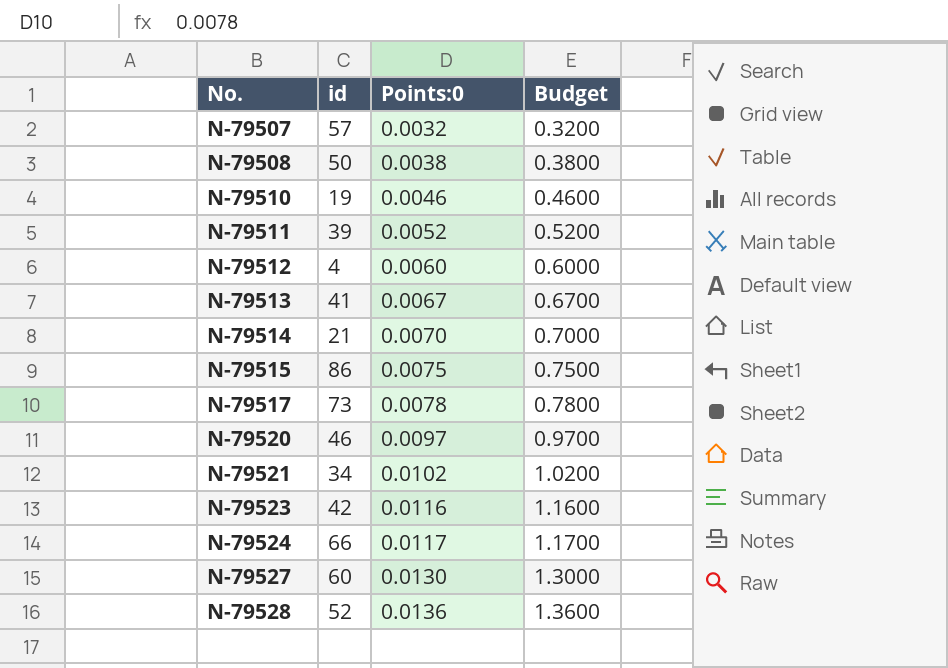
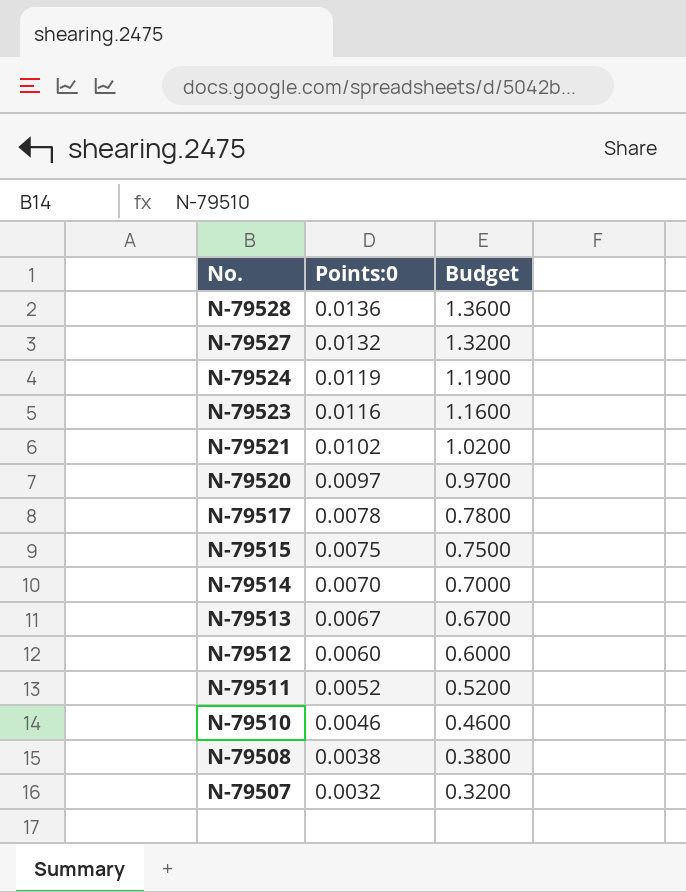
row order: No. ascending -> No. descending
column id | position: 2 -> none
N-79527 | Points:0: 0.0130 -> 0.0132
N-79527 | Budget: 1.3000 -> 1.3200
N-79524 | Points:0: 0.0117 -> 0.0119
N-79524 | Budget: 1.1700 -> 1.1900

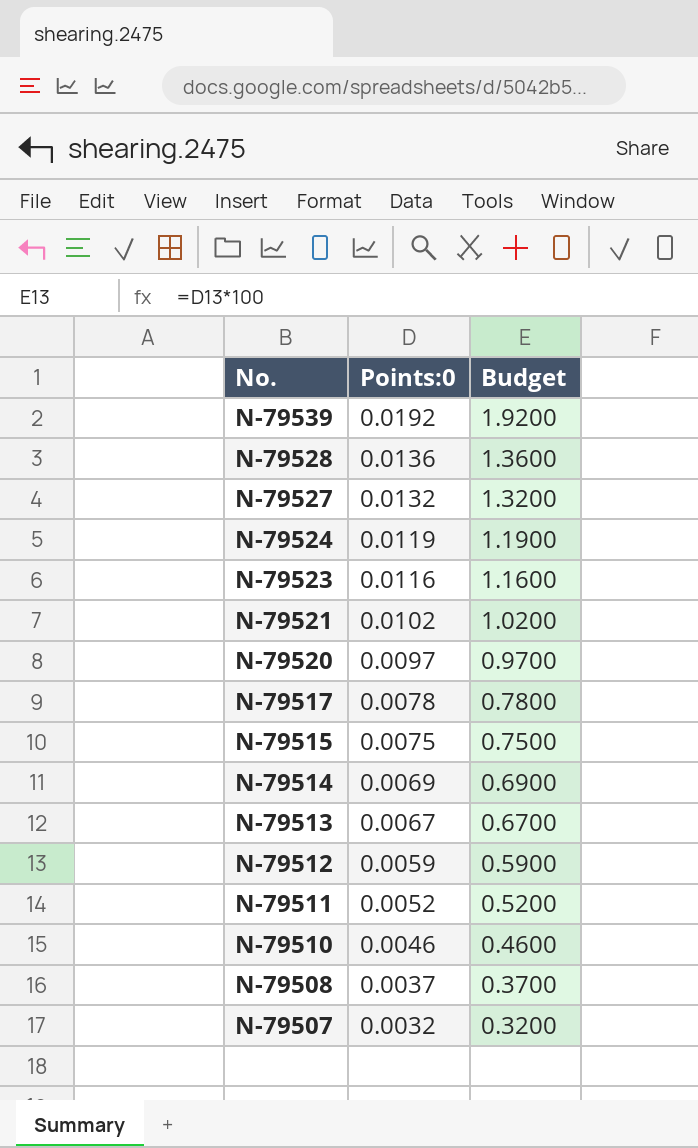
row N-79539: none -> 0.0192 | 1.9200
N-79514 | Points:0: 0.0070 -> 0.0069
N-79514 | Budget: 0.7000 -> 0.6900
N-79512 | Points:0: 0.0060 -> 0.0059
N-79512 | Budget: 0.6000 -> 0.5900
N-79508 | Points:0: 0.0038 -> 0.0037
N-79508 | Budget: 0.3800 -> 0.3700

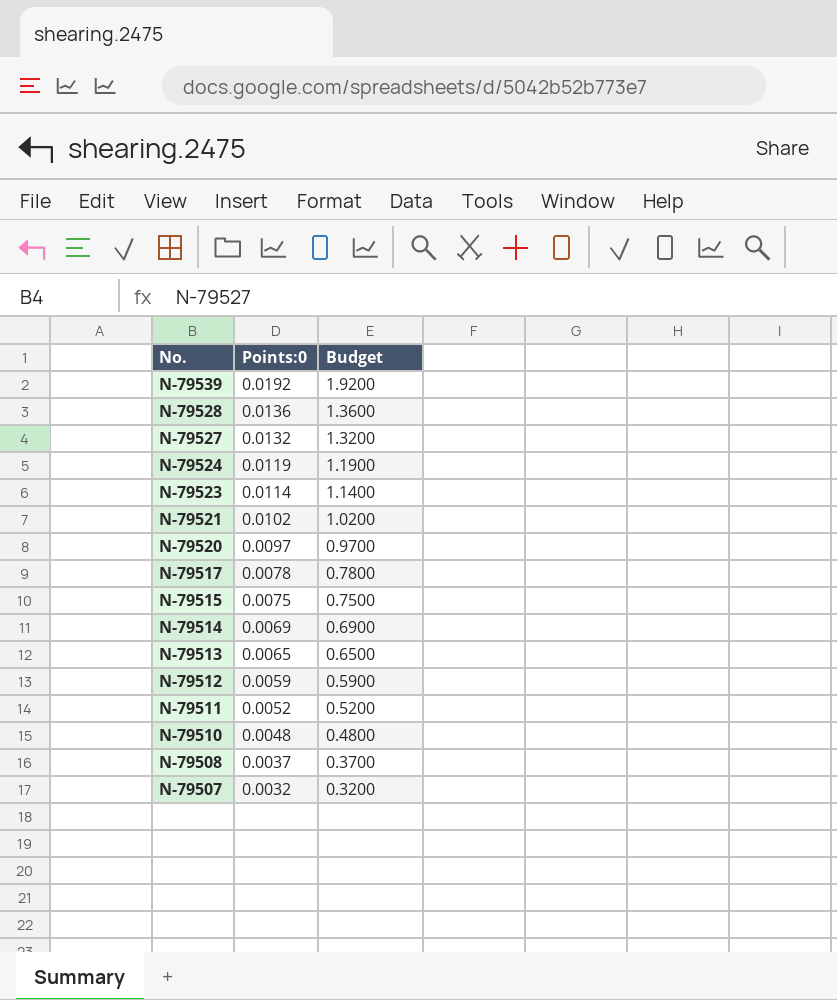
N-79523 | Points:0: 0.0116 -> 0.0114
N-79523 | Budget: 1.1600 -> 1.1400
N-79513 | Points:0: 0.0067 -> 0.0065
N-79513 | Budget: 0.6700 -> 0.6500
N-79510 | Points:0: 0.0046 -> 0.0048
N-79510 | Budget: 0.4600 -> 0.4800

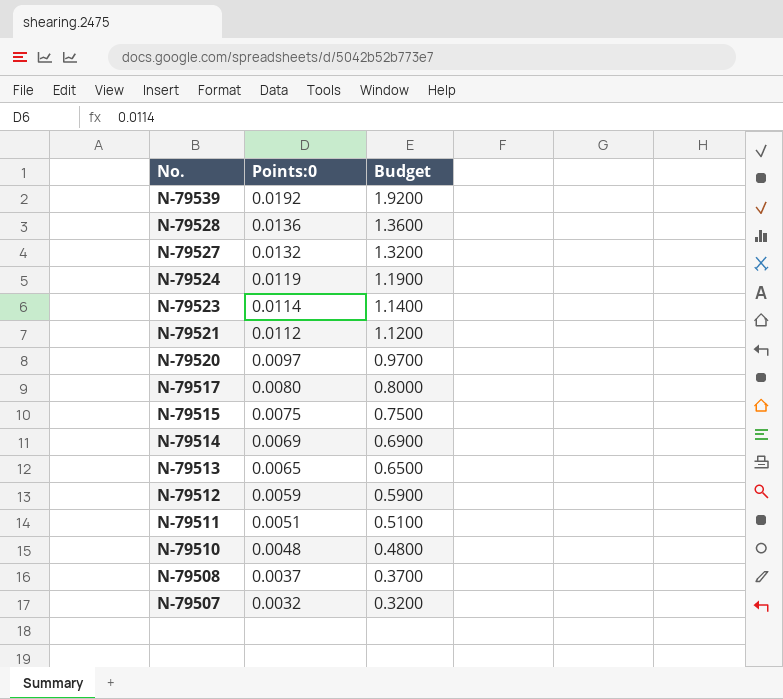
N-79521 | Points:0: 0.0102 -> 0.0112
N-79521 | Budget: 1.0200 -> 1.1200
N-79517 | Points:0: 0.0078 -> 0.0080
N-79517 | Budget: 0.7800 -> 0.8000
N-79511 | Points:0: 0.0052 -> 0.0051
N-79511 | Budget: 0.5200 -> 0.5100

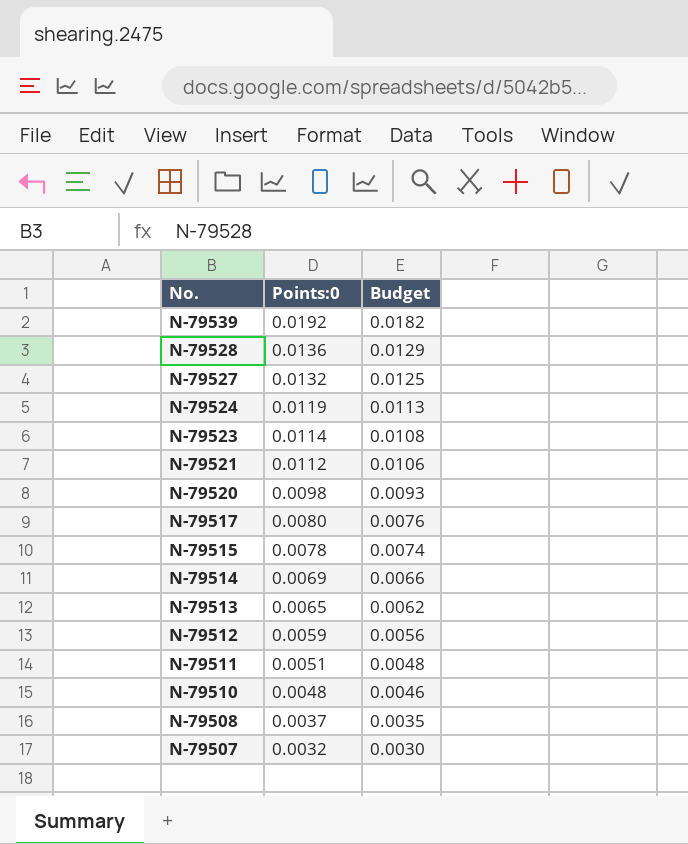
column Budget | formula: [Points:0] * 100 -> [Points:0] * 0.95
N-79520 | Points:0: 0.0097 -> 0.0098
N-79515 | Points:0: 0.0075 -> 0.0078

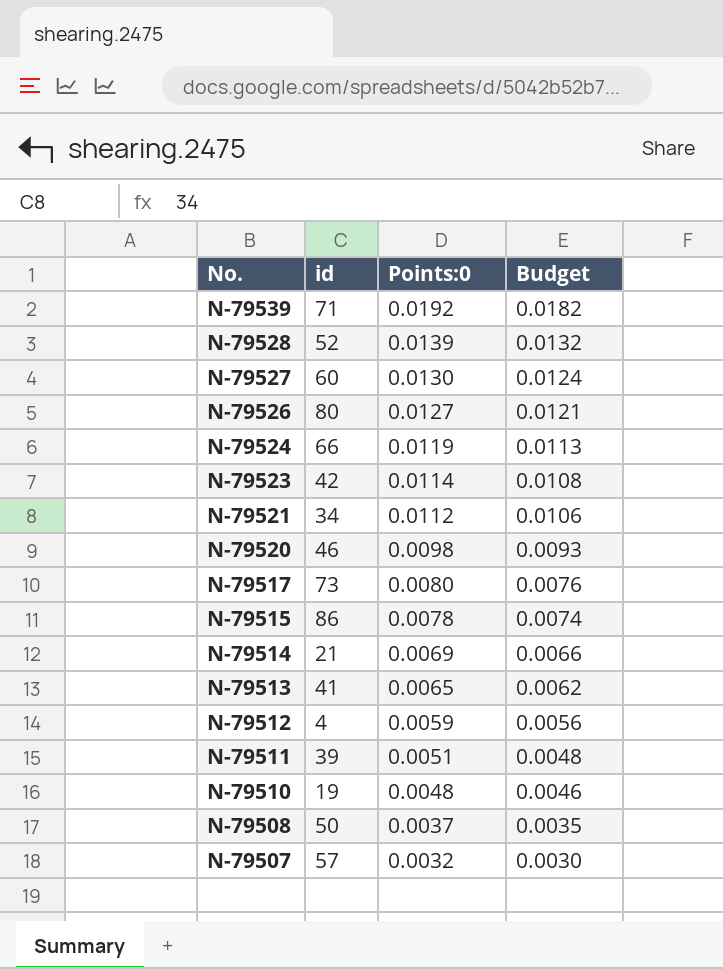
column id | position: none -> 2
N-79528 | Points:0: 0.0136 -> 0.0139
N-79528 | Budget: 0.0129 -> 0.0132
N-79527 | Points:0: 0.0132 -> 0.0130
N-79527 | Budget: 0.0125 -> 0.0124
row N-79526: none -> 80 | 0.0127 | 0.0121

